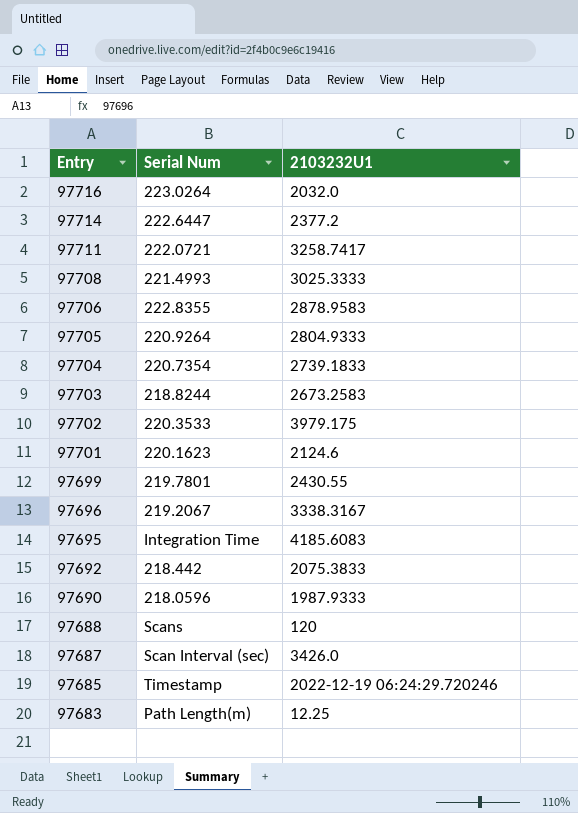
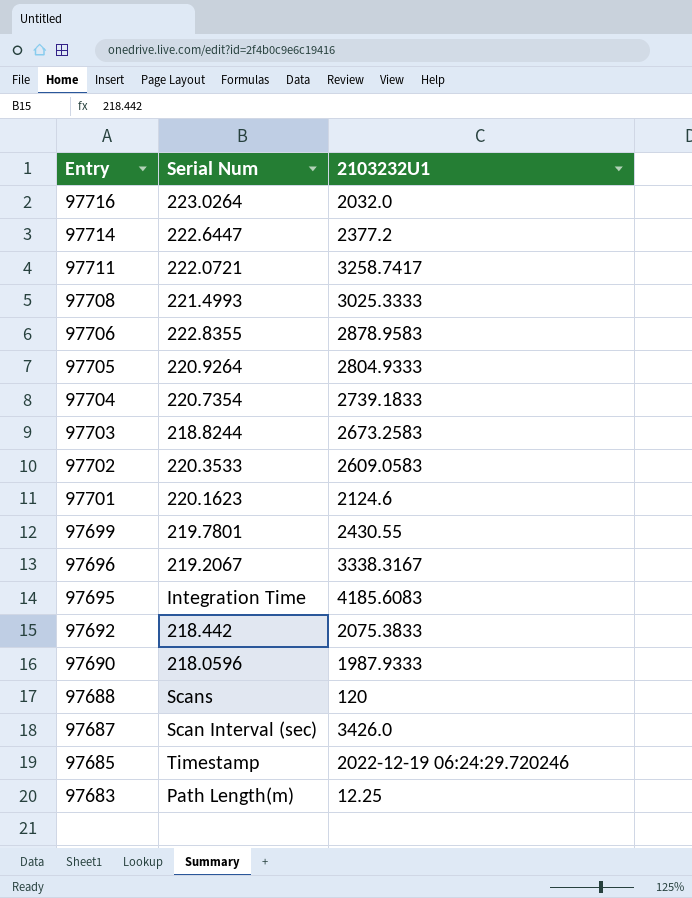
97702 | 2103232U1: 3979.175 -> 2609.0583

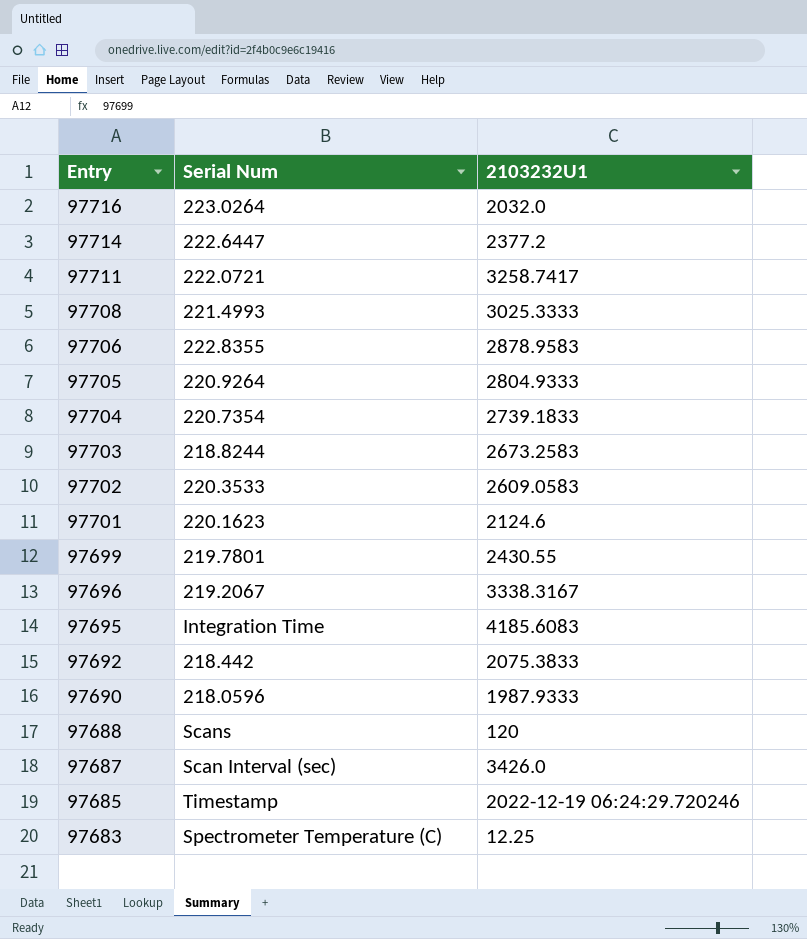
97683 | Serial Num: Path Length(m) -> Spectrometer Temperature (C)

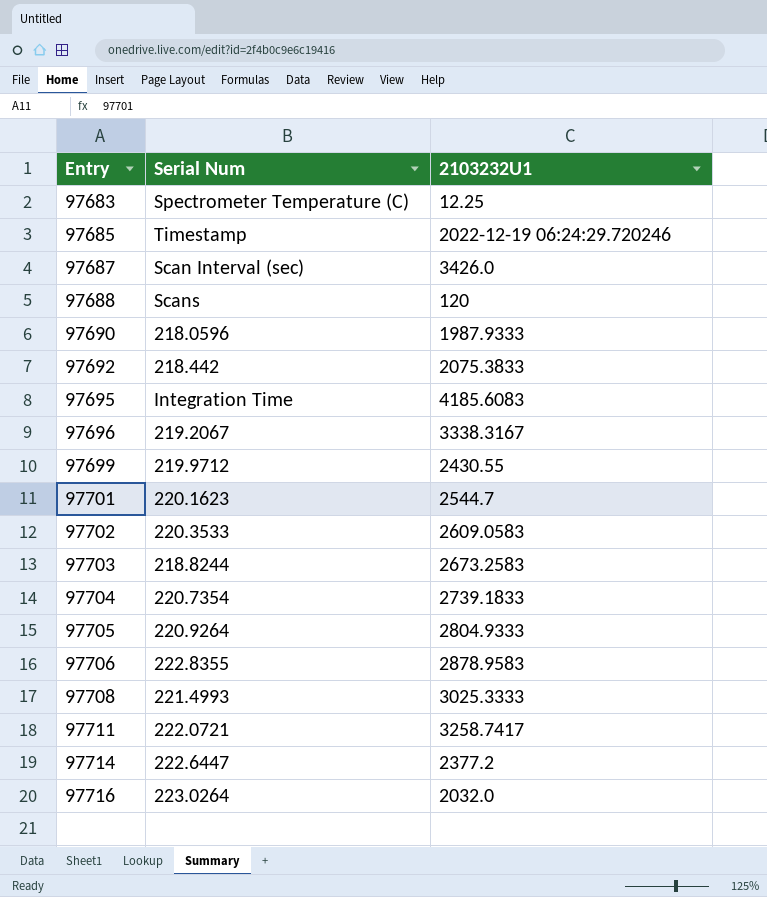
row order: Entry descending -> Entry ascending
97699 | Serial Num: 219.7801 -> 219.9712
97701 | 2103232U1: 2124.6 -> 2544.7

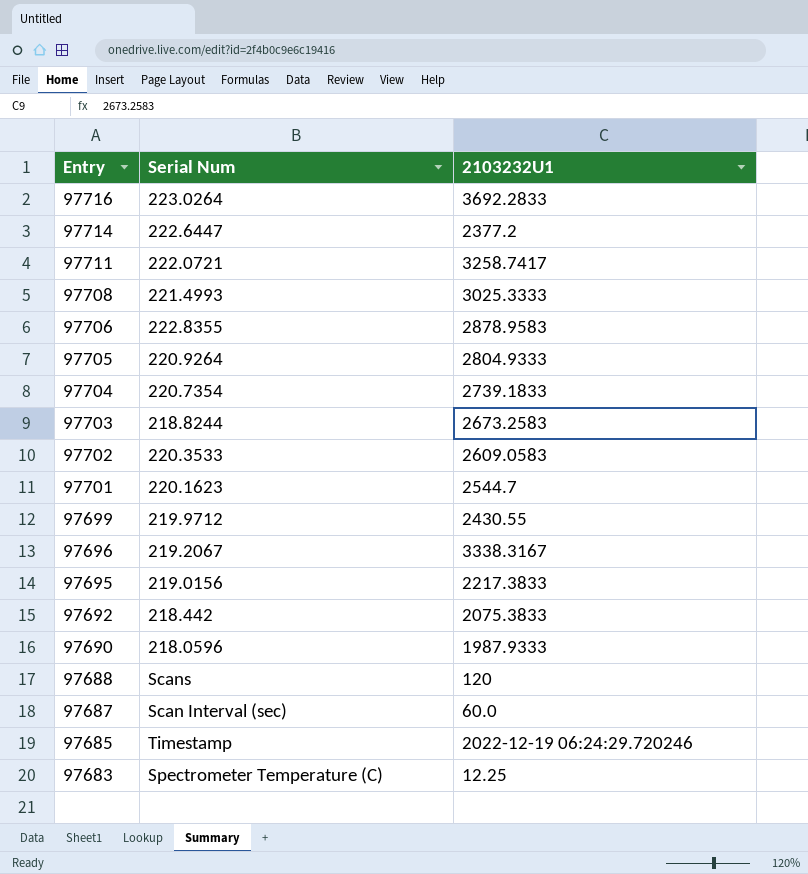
row order: Entry ascending -> Entry descending
97716 | 2103232U1: 2032.0 -> 3692.2833
97695 | Serial Num: Integration Time -> 219.0156
97695 | 2103232U1: 4185.6083 -> 2217.3833
97687 | 2103232U1: 3426.0 -> 60.0

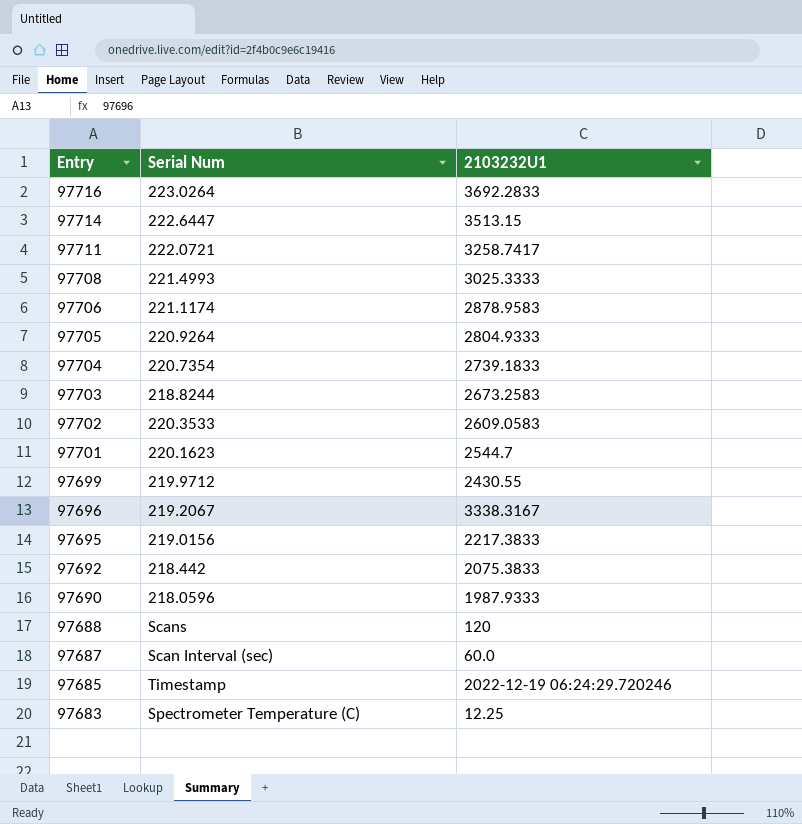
97714 | 2103232U1: 2377.2 -> 3513.15
97706 | Serial Num: 222.8355 -> 221.1174

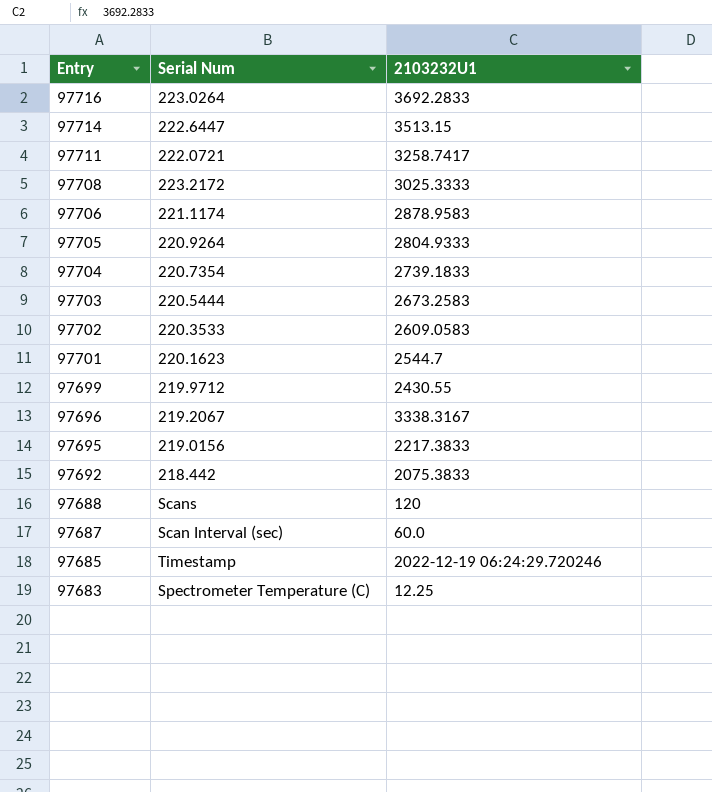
row 97690: 218.0596 | 1987.9333 -> none
97708 | Serial Num: 221.4993 -> 223.2172
97703 | Serial Num: 218.8244 -> 220.5444

